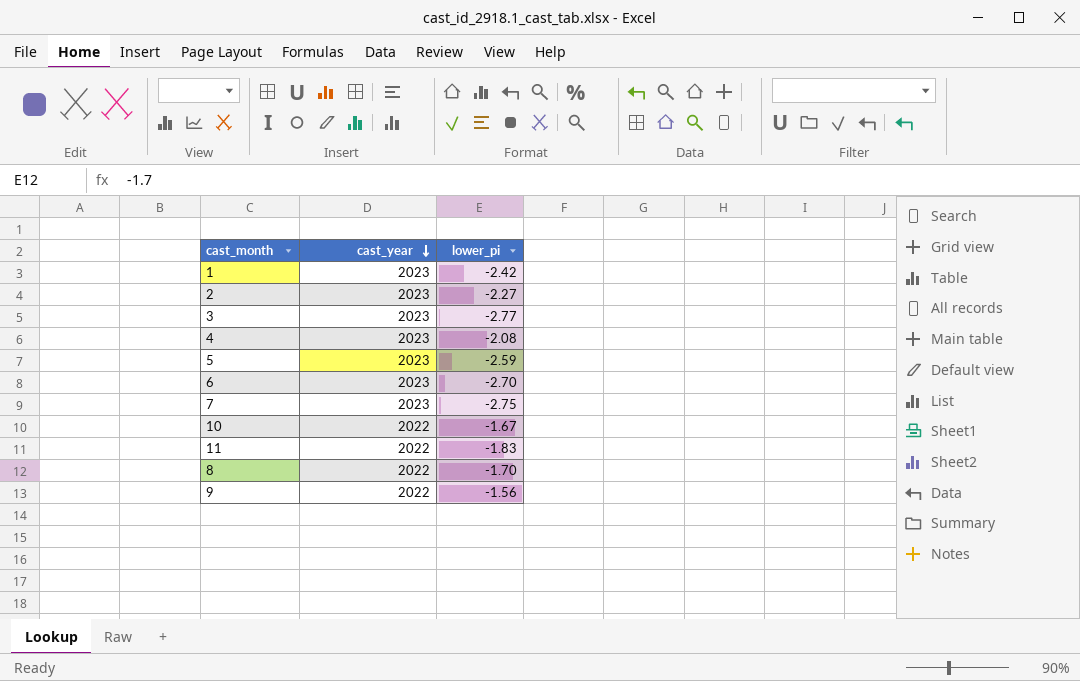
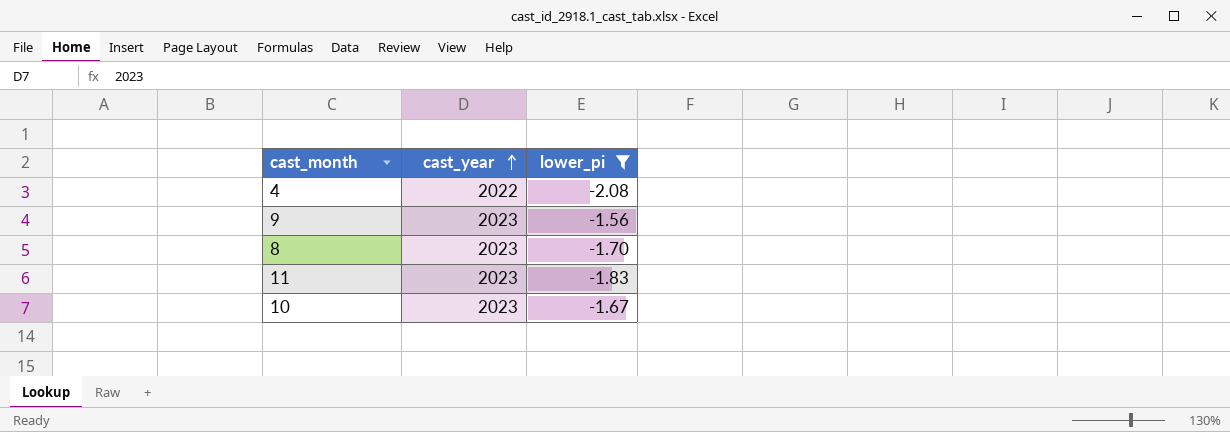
filter: none -> lower_pi >= -2.08
row order: cast_year descending -> cast_year ascending
4 | cast_year: 2023 -> 2022
9 | cast_year: 2022 -> 2023
8 | cast_year: 2022 -> 2023
11 | cast_year: 2022 -> 2023
10 | cast_year: 2022 -> 2023

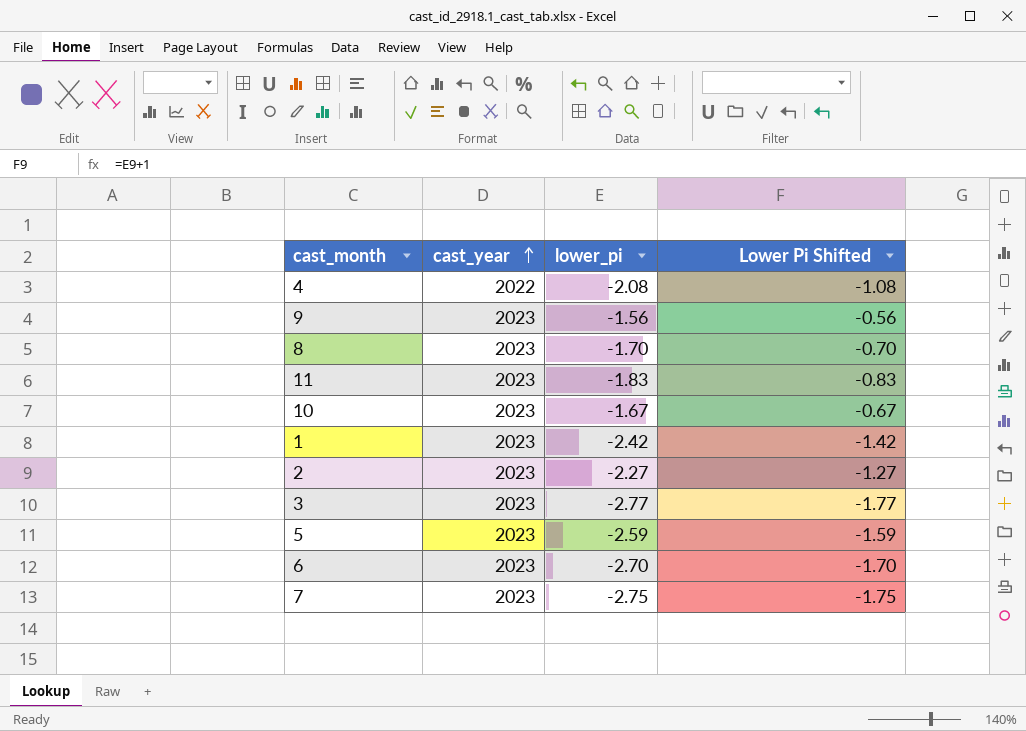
filter: lower_pi >= -2.08 -> none
column Lower Pi Shifted | formula: none -> [lower_pi] + 1

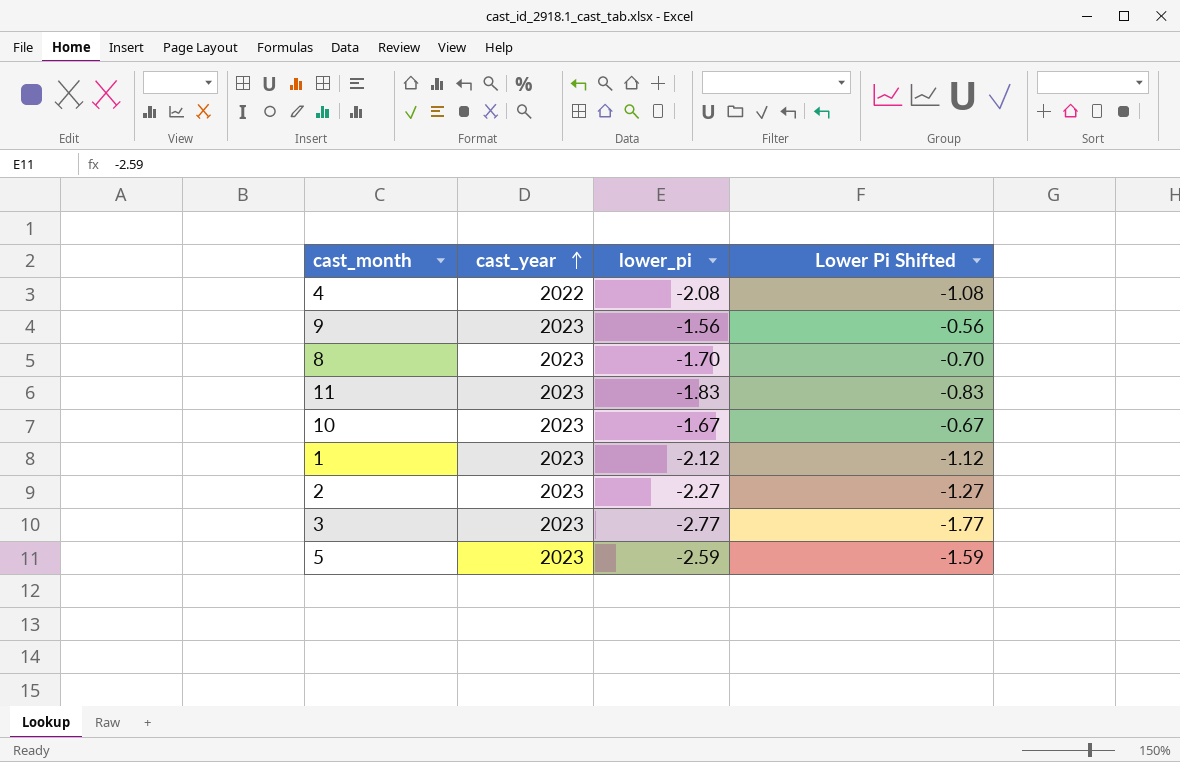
row 6: 2023 | -2.70 | -1.70 -> none
row 7: 2023 | -2.75 | -1.75 -> none
1 | lower_pi: -2.42 -> -2.12
1 | Lower Pi Shifted: -1.42 -> -1.12

